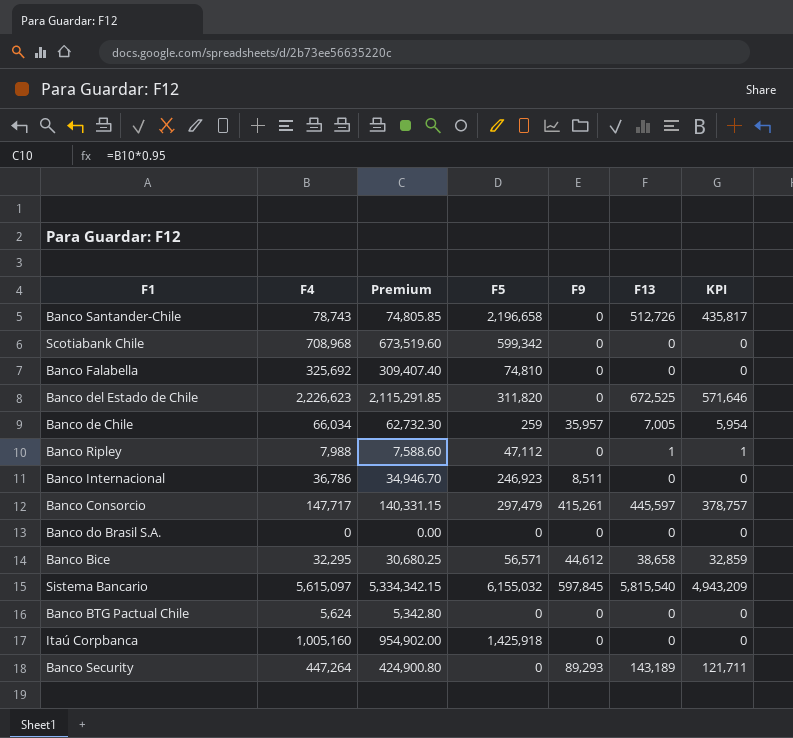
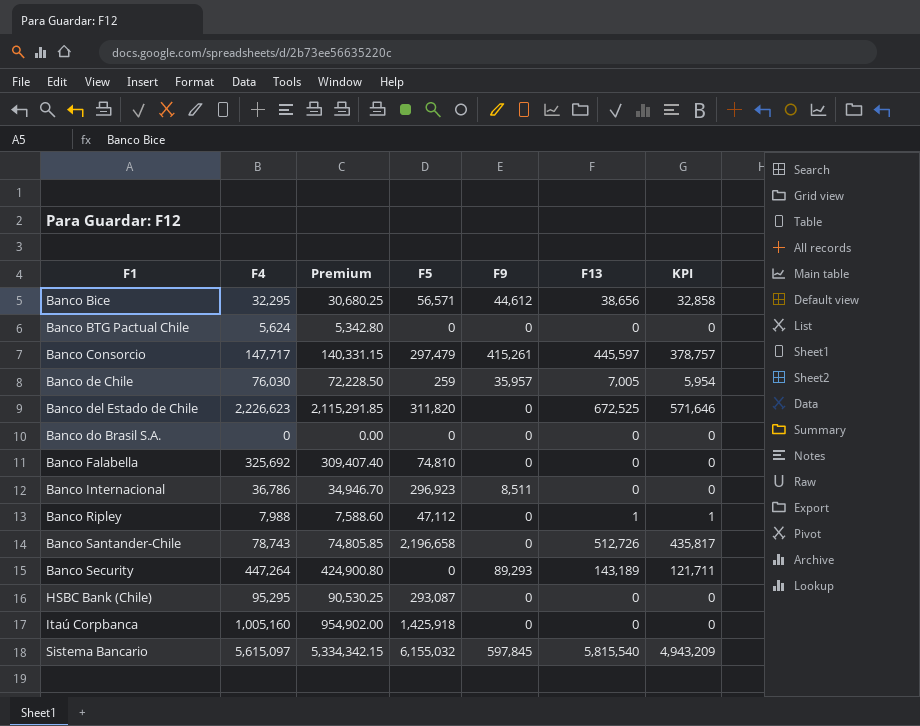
row order: none -> F1 ascending
row Scotiabank Chile: 708,968 | 673,519.60 | 599,342 | 0 | 0 | 0 -> none
Banco Bice | F13: 38,658 -> 38,656
Banco Bice | KPI: 32,859 -> 32,858
Banco de Chile | F4: 66,034 -> 76,030
Banco de Chile | Premium: 62,732.30 -> 72,228.50
Banco Internacional | F5: 246,923 -> 296,923
row HSBC Bank (Chile): none -> 95,295 | 90,530.25 | 293,087 | 0 | 0 | 0

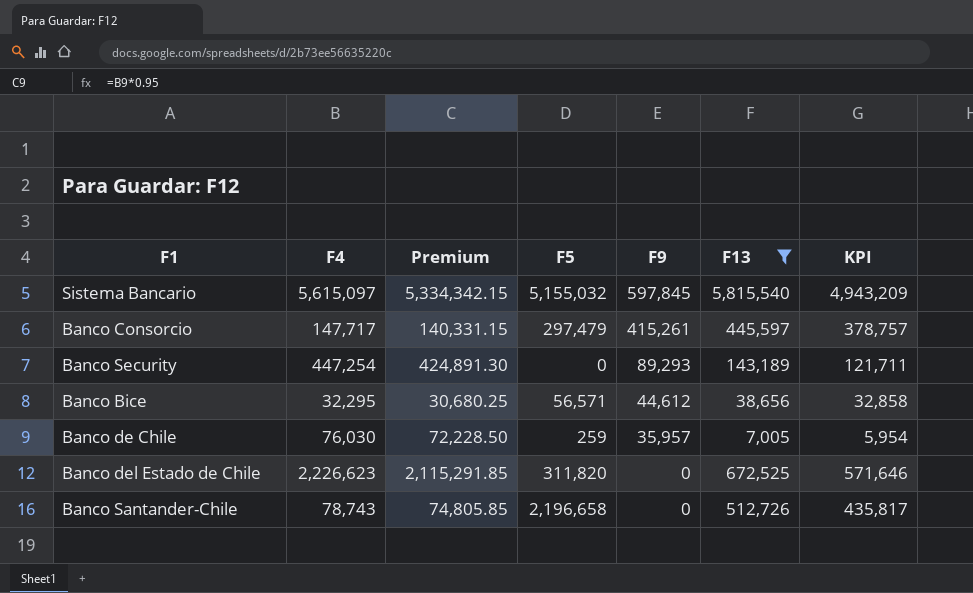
filter: none -> F13 >= 7,005
row order: F1 ascending -> F9 descending
Sistema Bancario | F5: 6,155,032 -> 5,155,032
Banco Security | F4: 447,264 -> 447,254
Banco Security | Premium: 424,900.80 -> 424,891.30

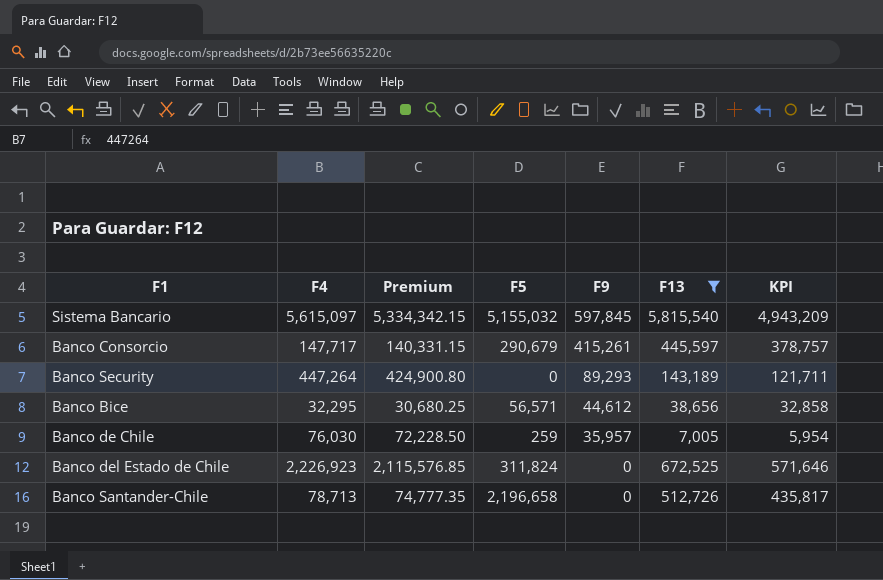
Banco Consorcio | F5: 297,479 -> 290,679
Banco Security | F4: 447,254 -> 447,264
Banco Security | Premium: 424,891.30 -> 424,900.80
Banco del Estado de Chile | F4: 2,226,623 -> 2,226,923
Banco del Estado de Chile | Premium: 2,115,291.85 -> 2,115,576.85
Banco del Estado de Chile | F5: 311,820 -> 311,824
Banco Santander-Chile | F4: 78,743 -> 78,713
Banco Santander-Chile | Premium: 74,805.85 -> 74,777.35

